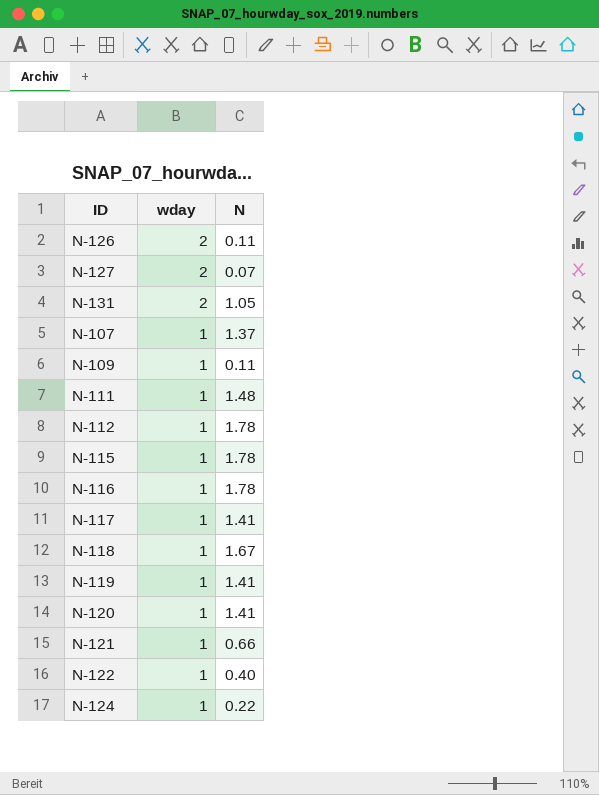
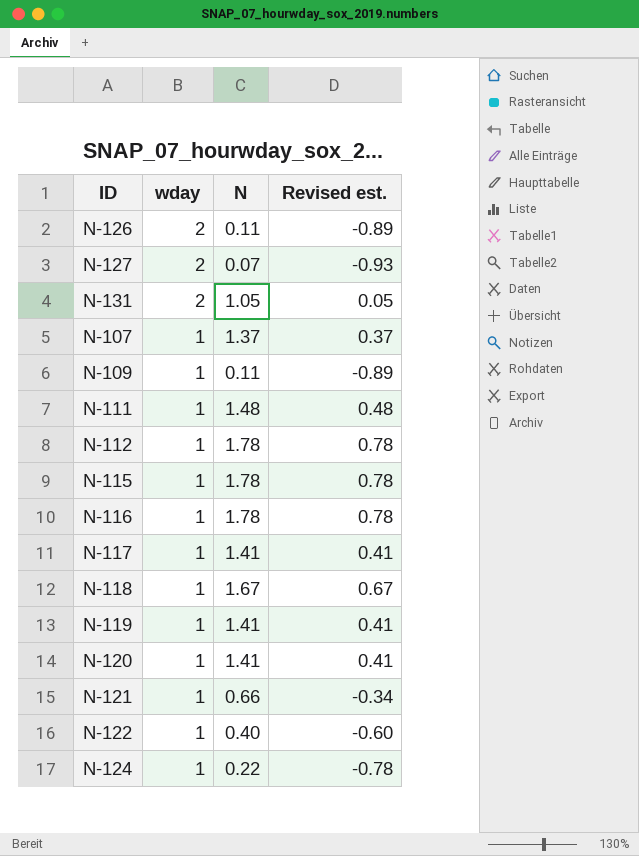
column Revised est. | formula: none -> [N] - 1

